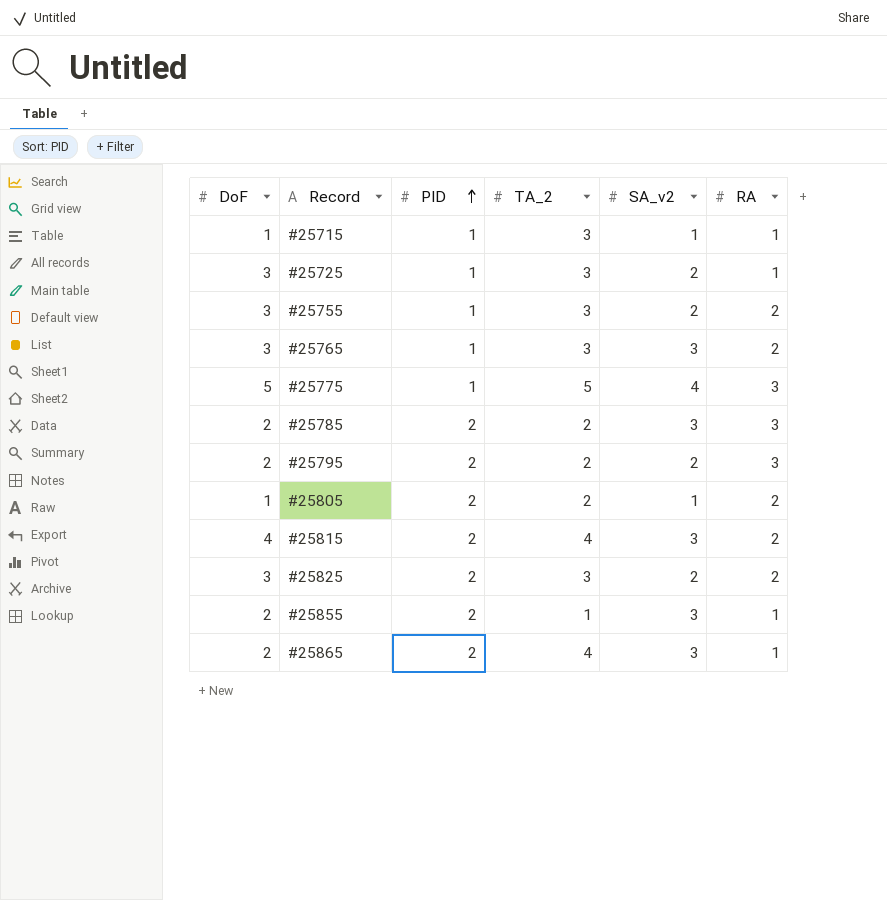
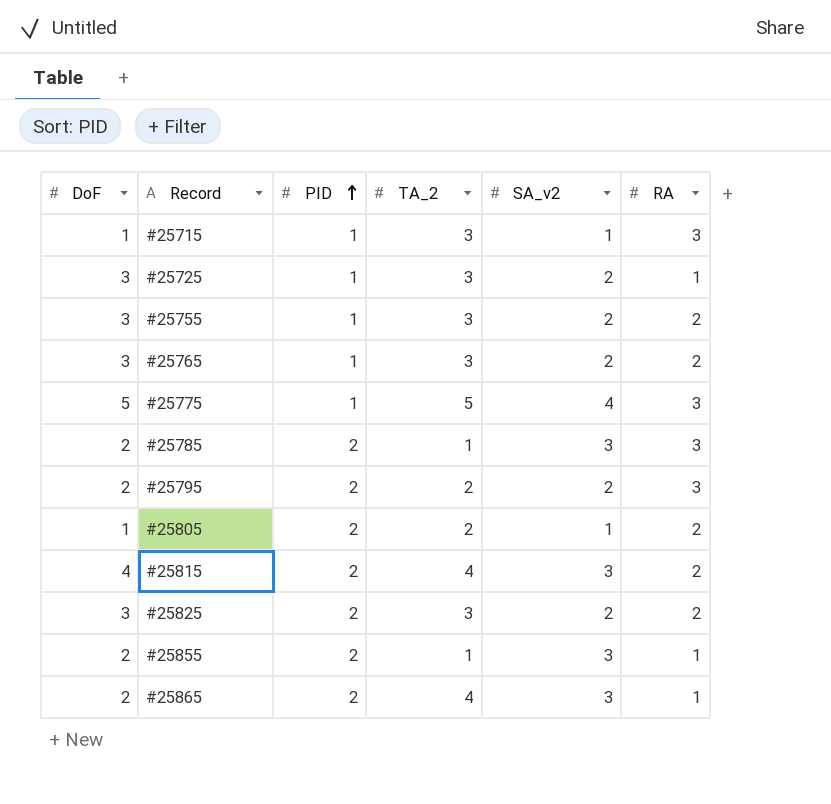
#25715 | RA: 1 -> 3
#25765 | SA_v2: 3 -> 2
#25785 | TA_2: 2 -> 1

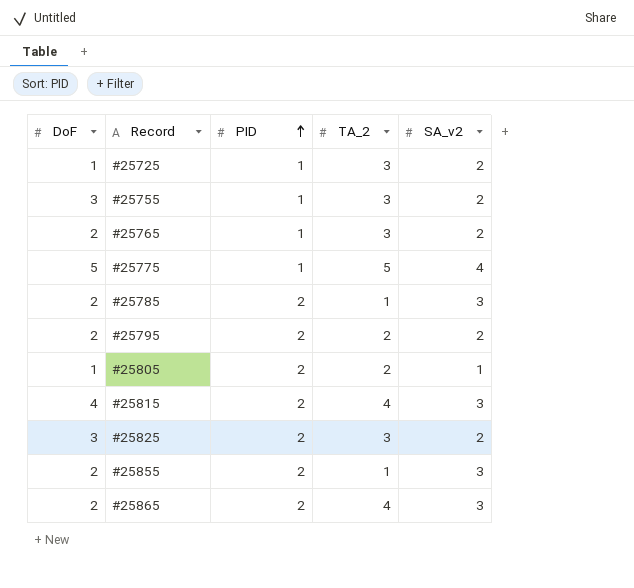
column RA | position: 6 -> none
row #25715: 1 | 1 | 3 | 1 | 3 -> none
#25725 | DoF: 3 -> 1
#25765 | DoF: 3 -> 2

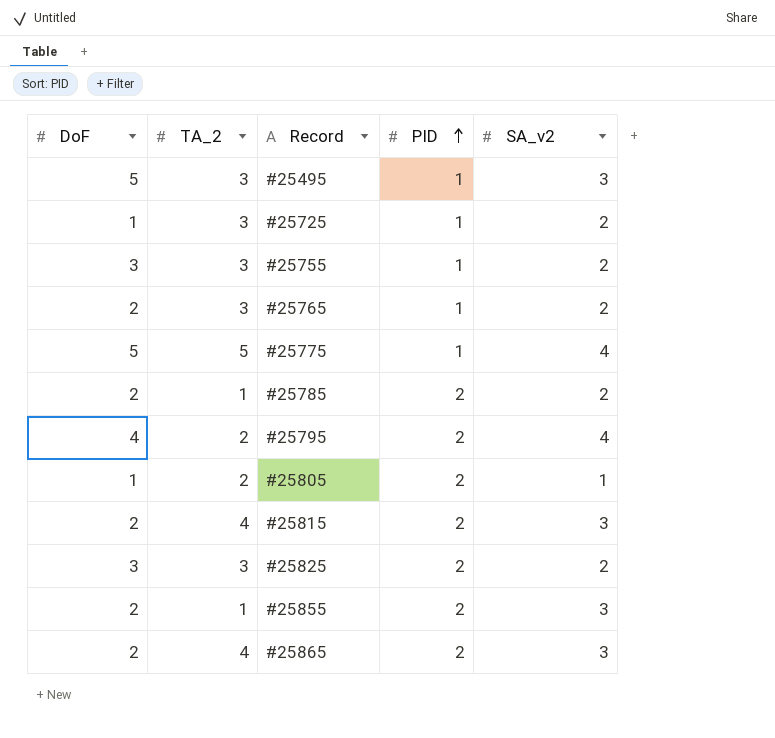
column TA_2 | position: 4 -> 2
row #25495: none -> 5 | 3 | 1 | 3
#25785 | SA_v2: 3 -> 2
#25795 | DoF: 2 -> 4
#25795 | SA_v2: 2 -> 4
#25815 | DoF: 4 -> 2

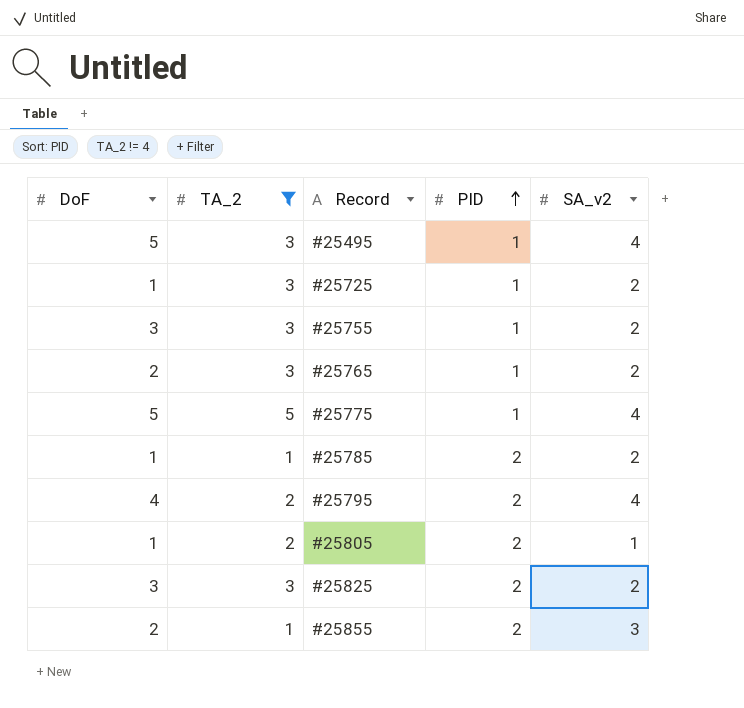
filter: none -> TA_2 != 4
#25495 | SA_v2: 3 -> 4
#25785 | DoF: 2 -> 1

